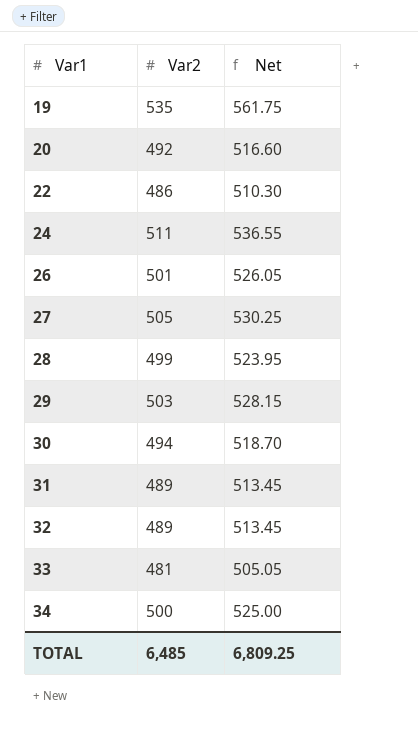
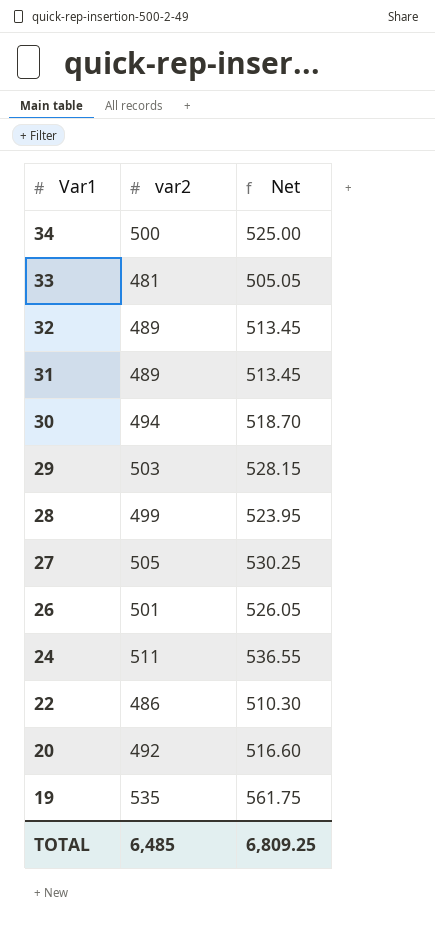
row order: Var1 ascending -> Var1 descending
column name: Var2 -> var2

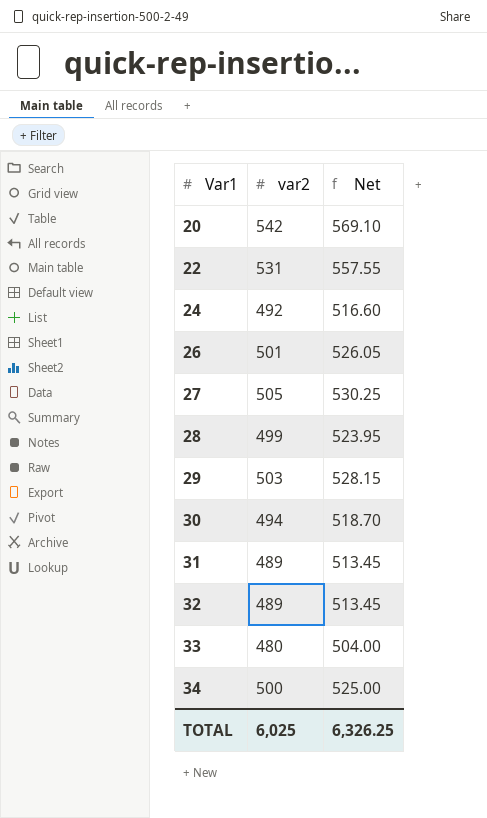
row order: Var1 descending -> Var1 ascending
row 19: 535 | 561.75 -> none
20 | var2: 492 -> 542
20 | Net: 516.60 -> 569.10
22 | var2: 486 -> 531
22 | Net: 510.30 -> 557.55
24 | var2: 511 -> 492
24 | Net: 536.55 -> 516.60
33 | var2: 481 -> 480
33 | Net: 505.05 -> 504.00
TOTAL | var2: 6,485 -> 6,025
TOTAL | Net: 6,809.25 -> 6,326.25

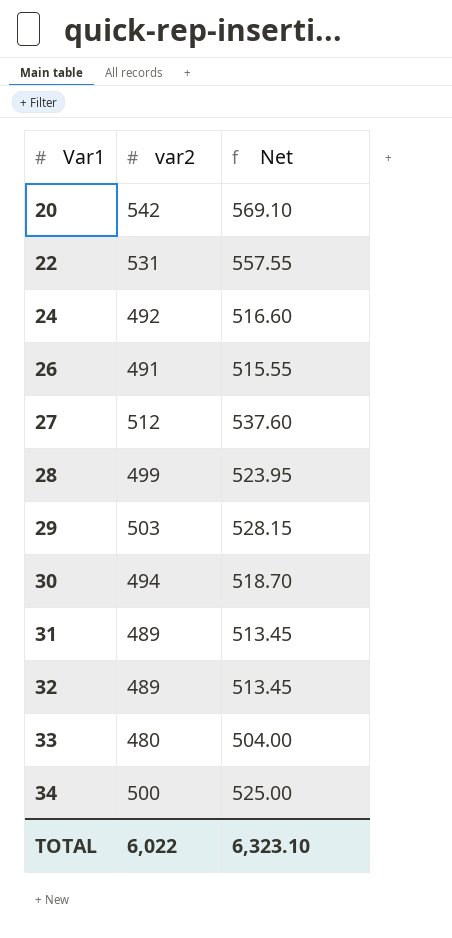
26 | var2: 501 -> 491
26 | Net: 526.05 -> 515.55
27 | var2: 505 -> 512
27 | Net: 530.25 -> 537.60
TOTAL | var2: 6,025 -> 6,022
TOTAL | Net: 6,326.25 -> 6,323.10

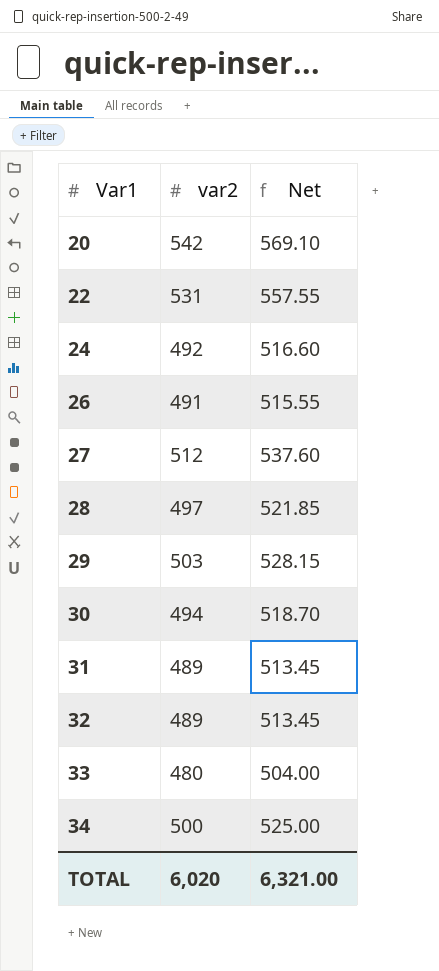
28 | var2: 499 -> 497
28 | Net: 523.95 -> 521.85
TOTAL | var2: 6,022 -> 6,020
TOTAL | Net: 6,323.10 -> 6,321.00

